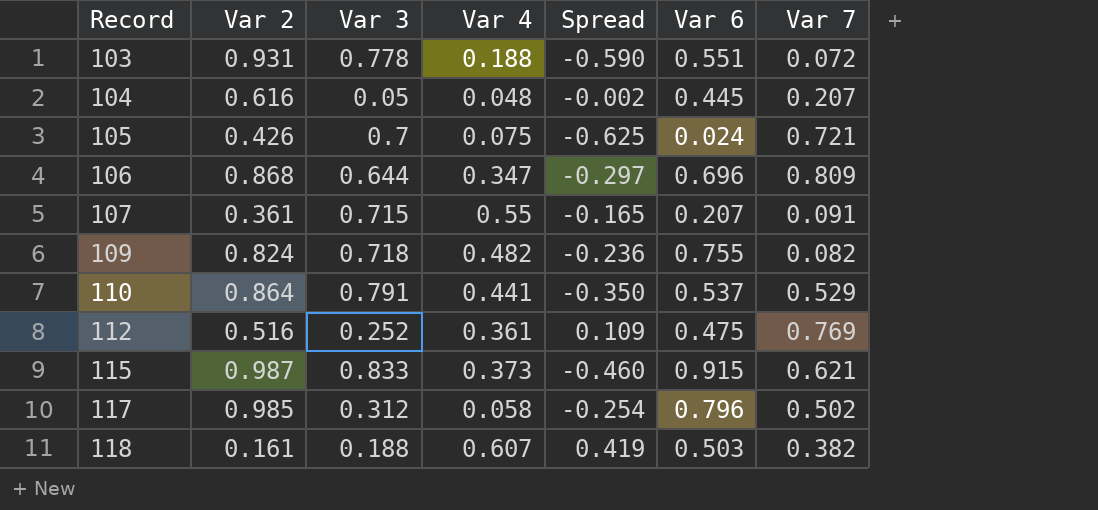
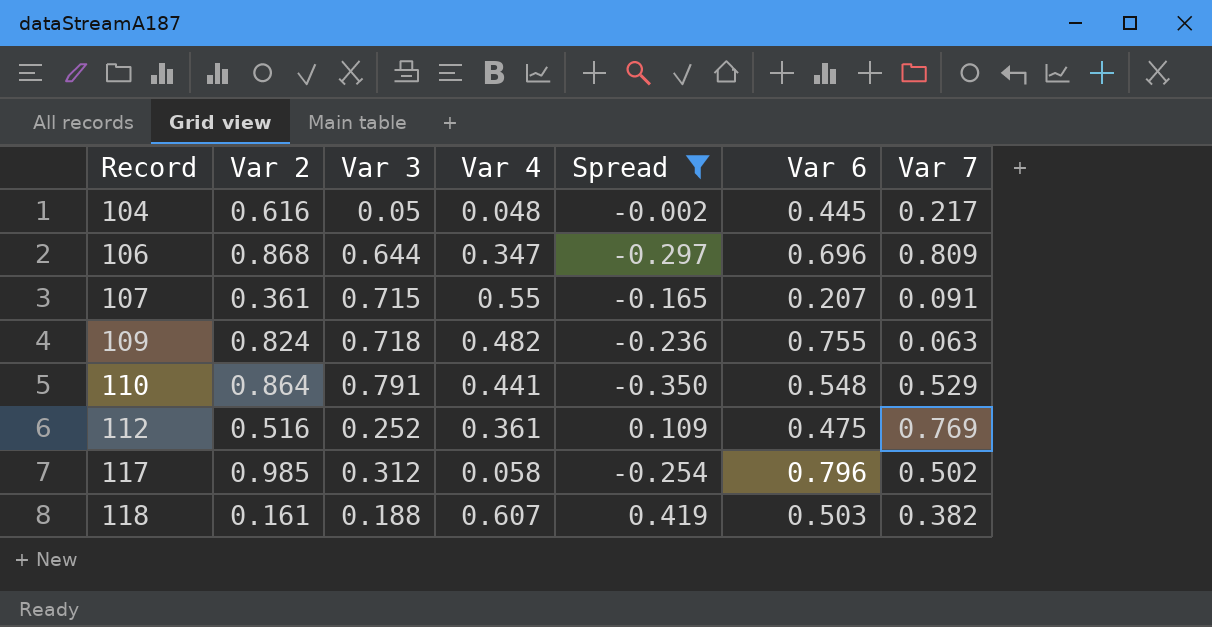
filter: none -> Spread >= -0.350
104 | Var 7: 0.207 -> 0.217
109 | Var 7: 0.082 -> 0.063
110 | Var 6: 0.537 -> 0.548

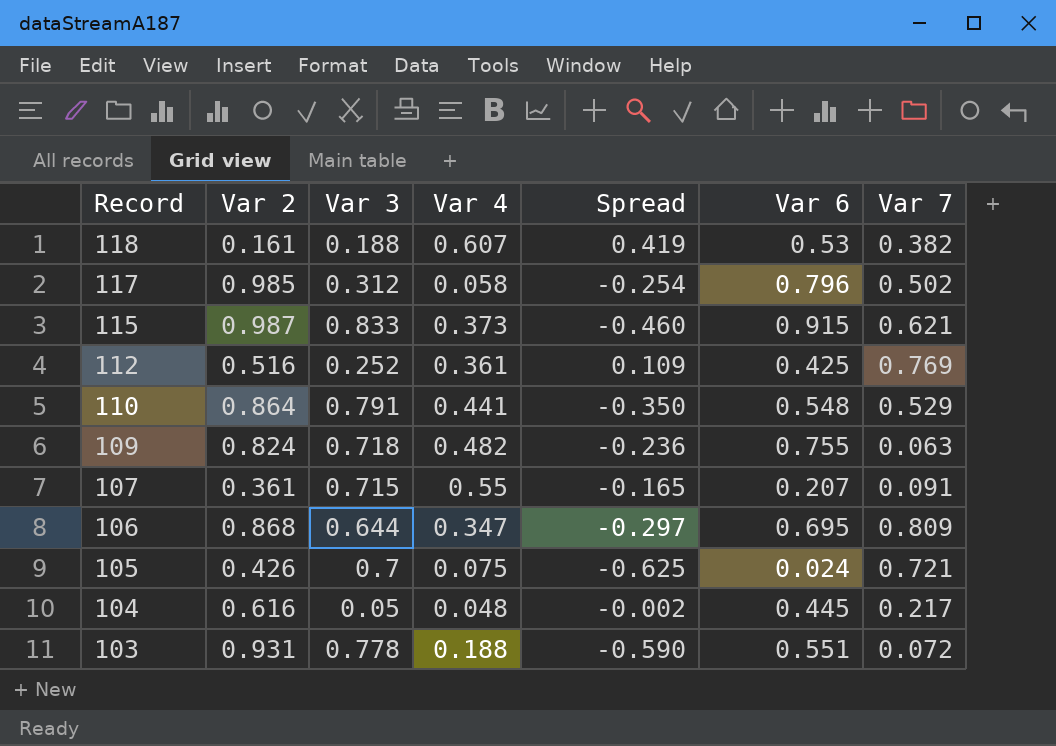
filter: Spread >= -0.350 -> none
row order: Record ascending -> Record descending
118 | Var 6: 0.503 -> 0.53
112 | Var 6: 0.475 -> 0.425
106 | Var 6: 0.696 -> 0.695

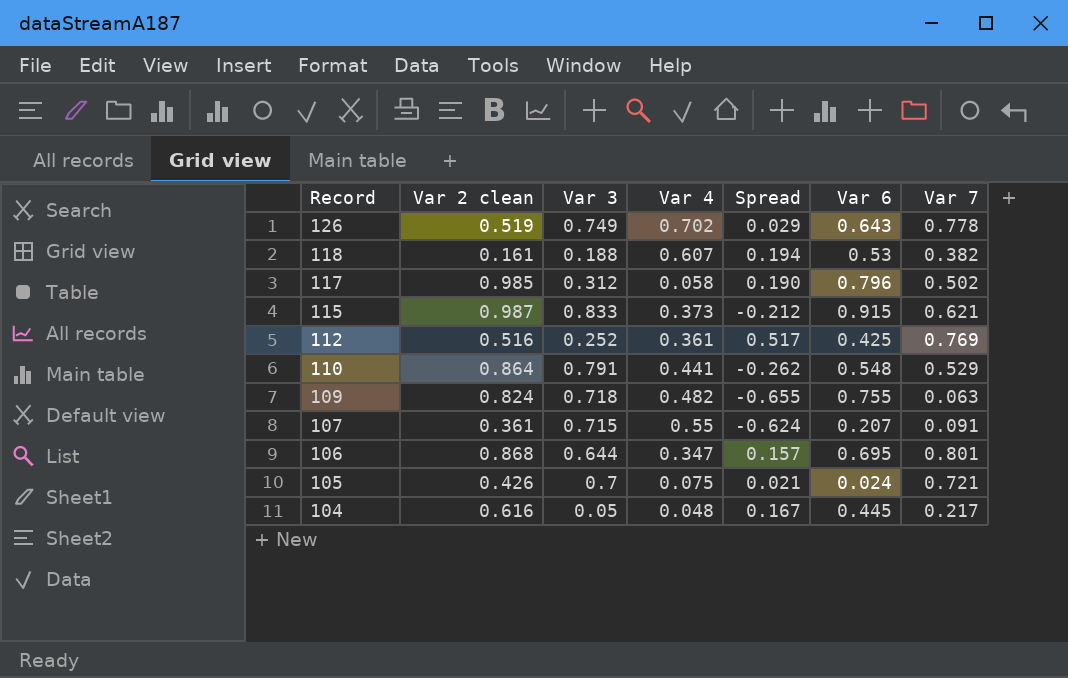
column name: Var 2 -> Var 2 clean
column Spread | formula: [Var 4] - [Var 3] -> [Var 7] - [Var 3]
row 103: 0.931 | 0.778 | 0.188 | -0.590 | 0.551 | 0.072 -> none
row 126: none -> 0.519 | 0.749 | 0.702 | 0.029 | 0.643 | 0.778
106 | Var 7: 0.809 -> 0.801

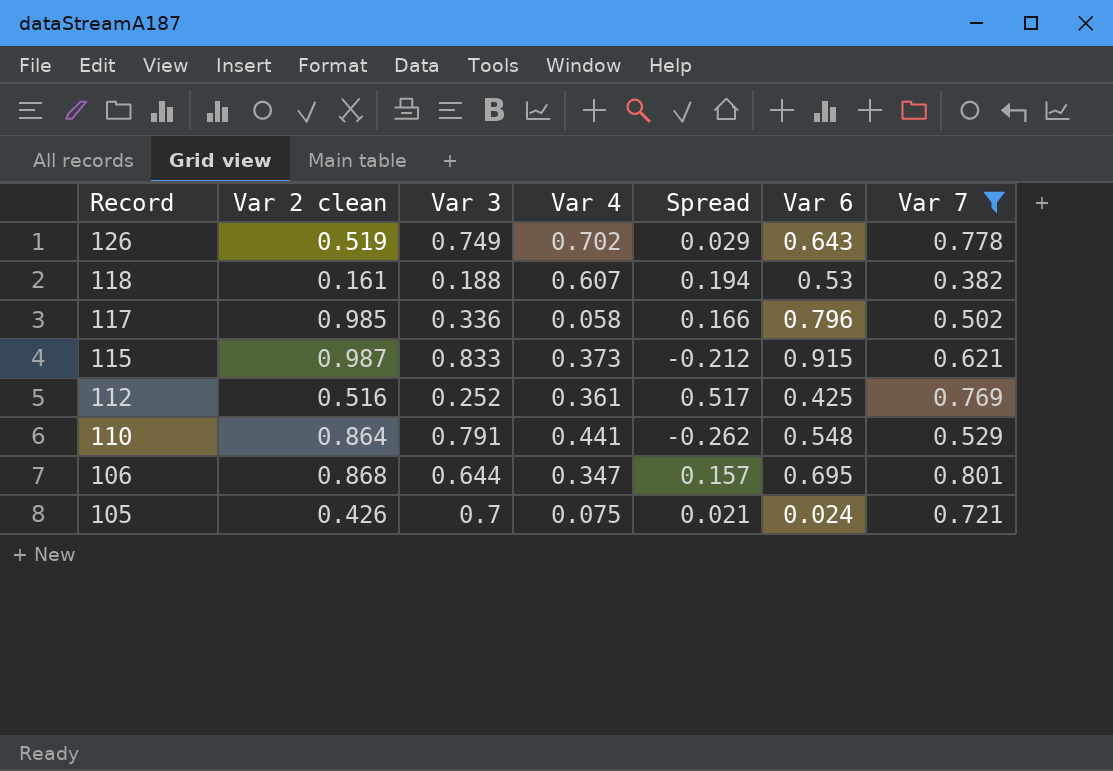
filter: none -> Var 7 >= 0.382
117 | Var 3: 0.312 -> 0.336
117 | Spread: 0.190 -> 0.166

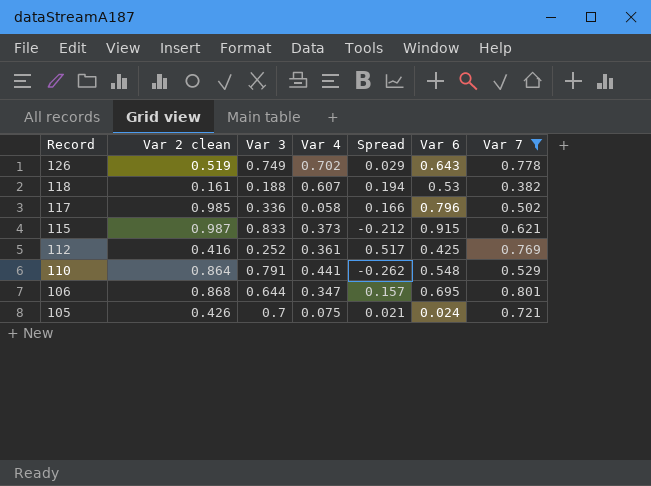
112 | Var 2 clean: 0.516 -> 0.416

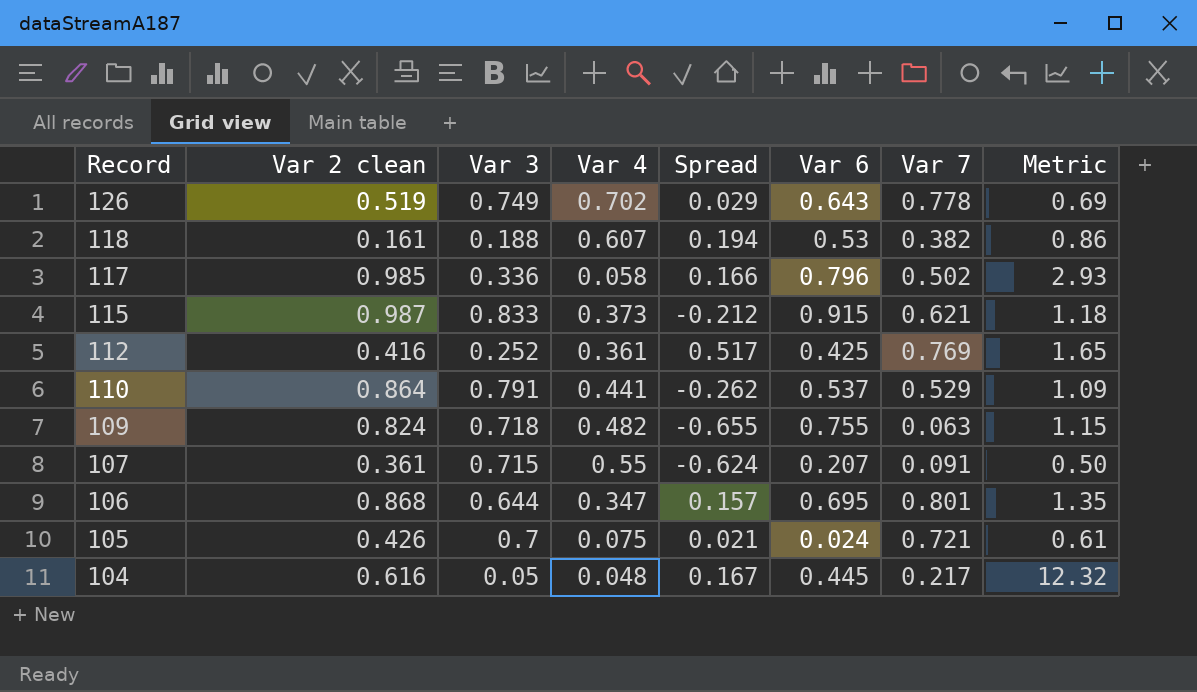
filter: Var 7 >= 0.382 -> none
column Metric | formula: none -> [Var 2 clean] / [Var 3]
110 | Var 6: 0.548 -> 0.537

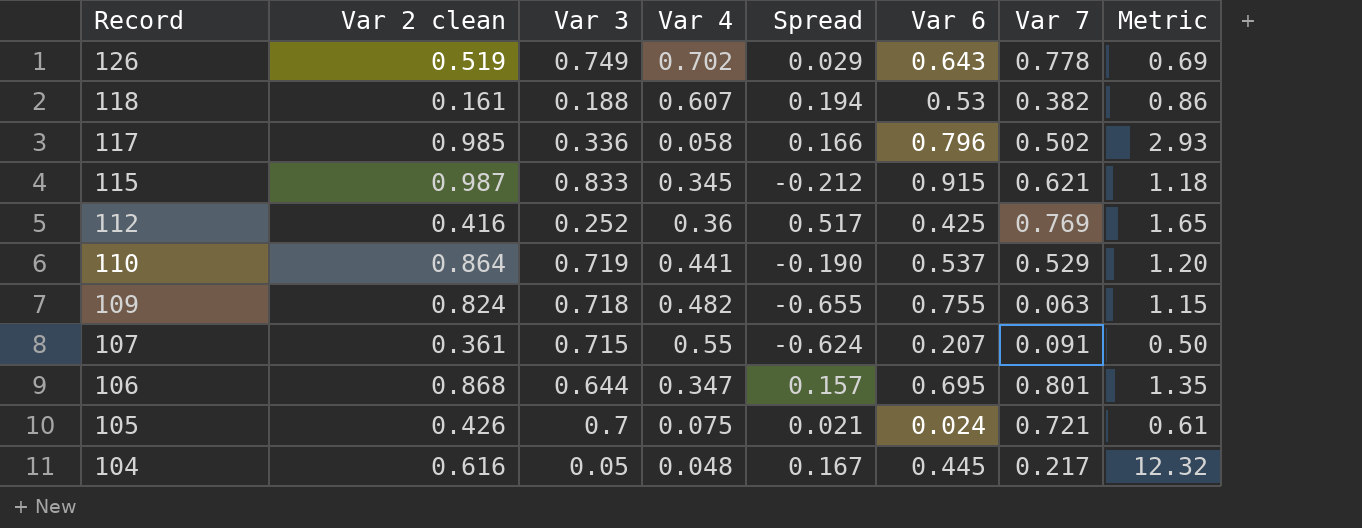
115 | Var 4: 0.373 -> 0.345
112 | Var 4: 0.361 -> 0.36
110 | Var 3: 0.791 -> 0.719
110 | Spread: -0.262 -> -0.190
110 | Metric: 1.09 -> 1.20

